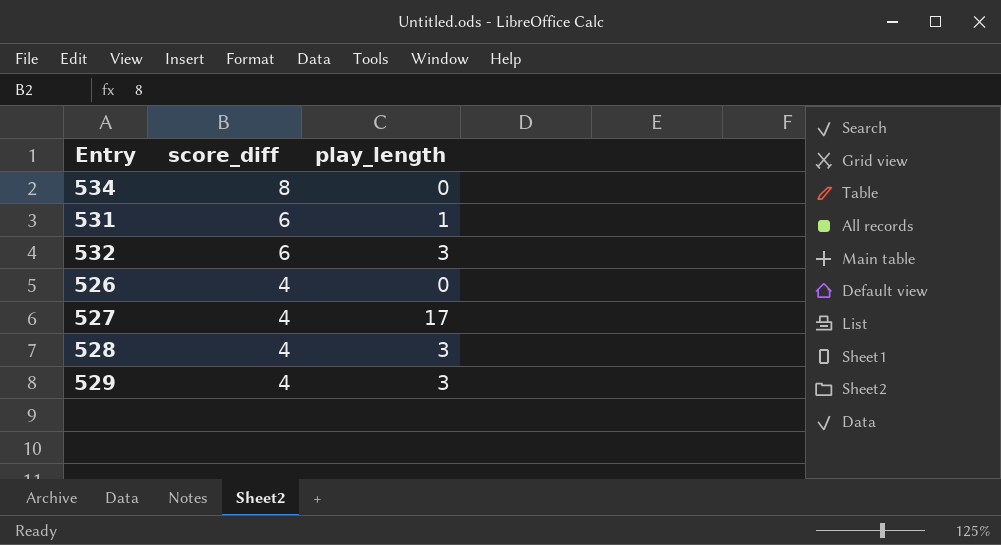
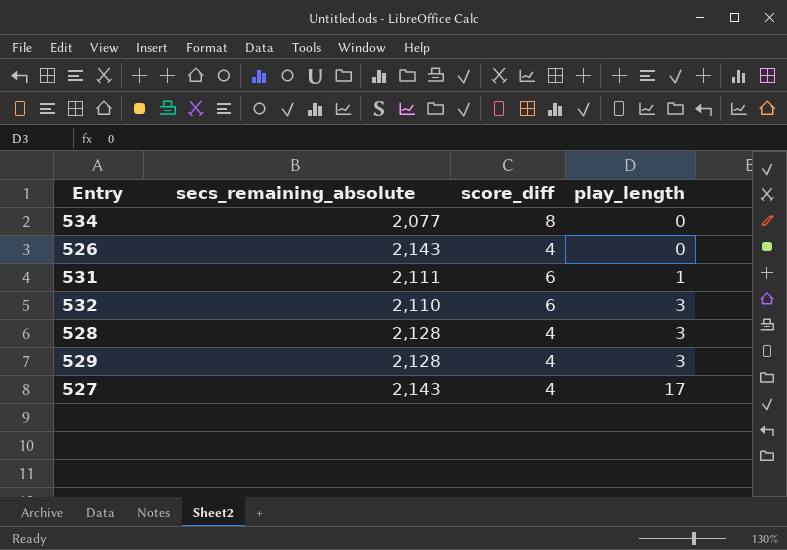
row order: score_diff descending -> play_length ascending
column secs_remaining_absolute | position: none -> 2

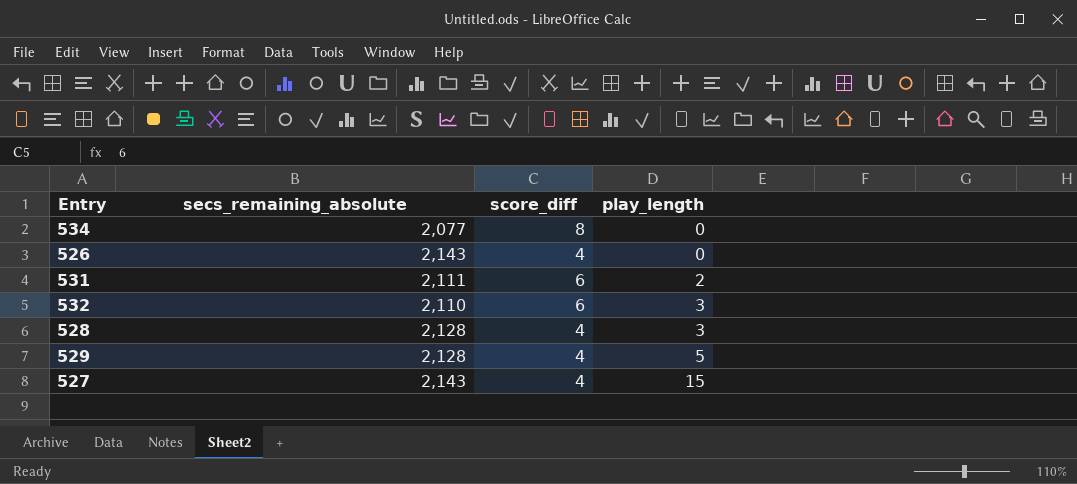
531 | play_length: 1 -> 2
529 | play_length: 3 -> 5
527 | play_length: 17 -> 15

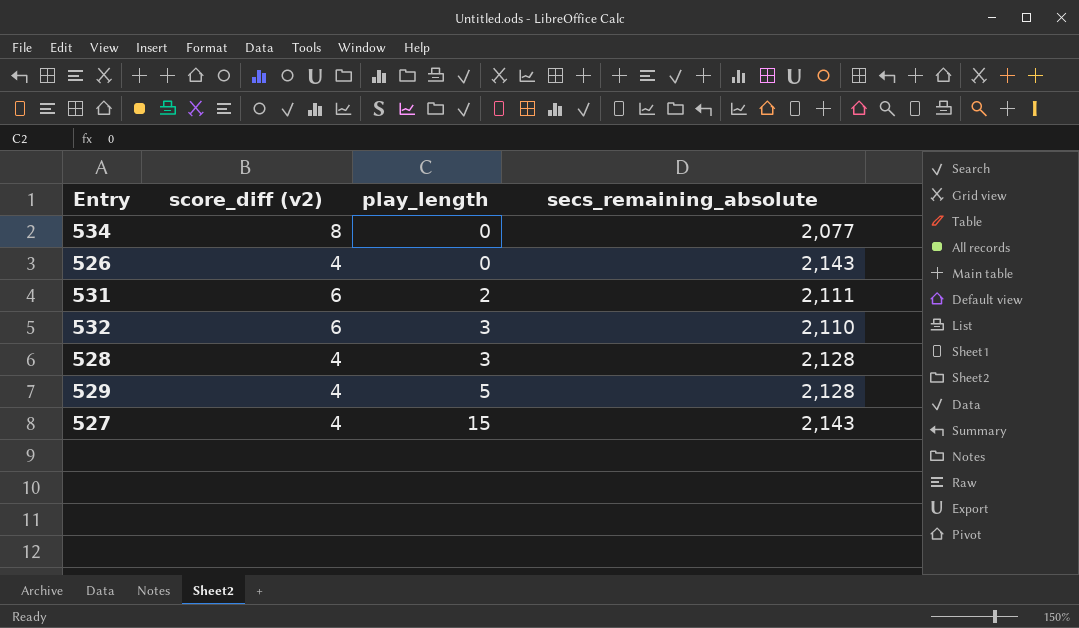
column name: score_diff -> score_diff (v2)
column secs_remaining_absolute | position: 2 -> 4

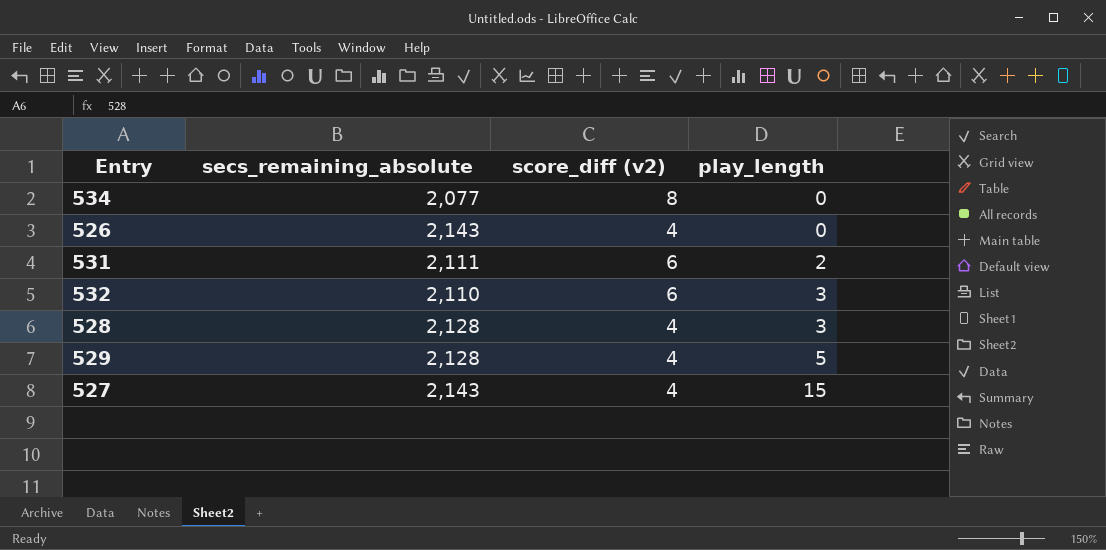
column secs_remaining_absolute | position: 4 -> 2

